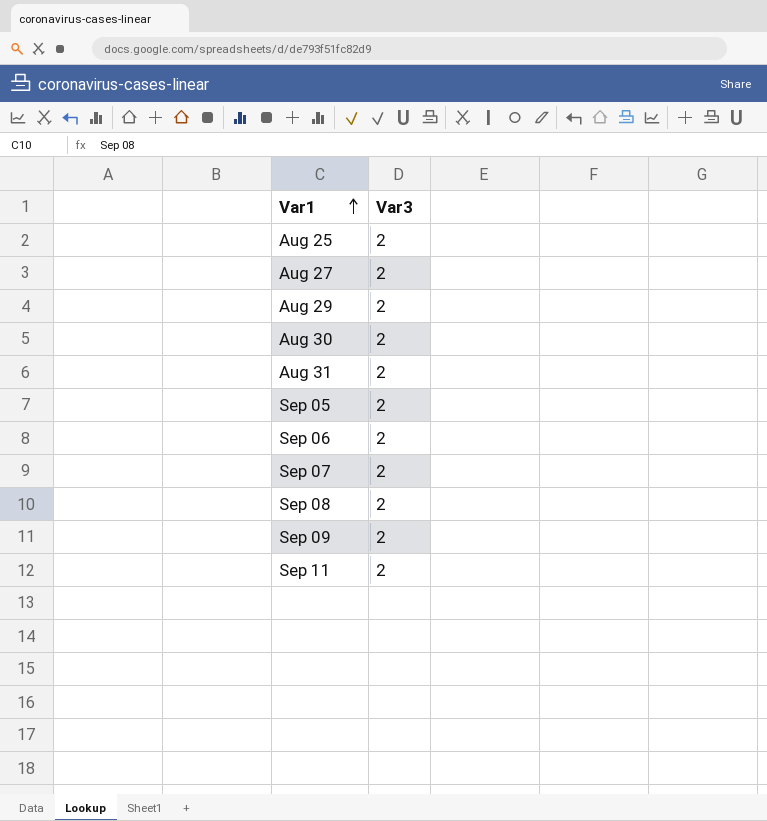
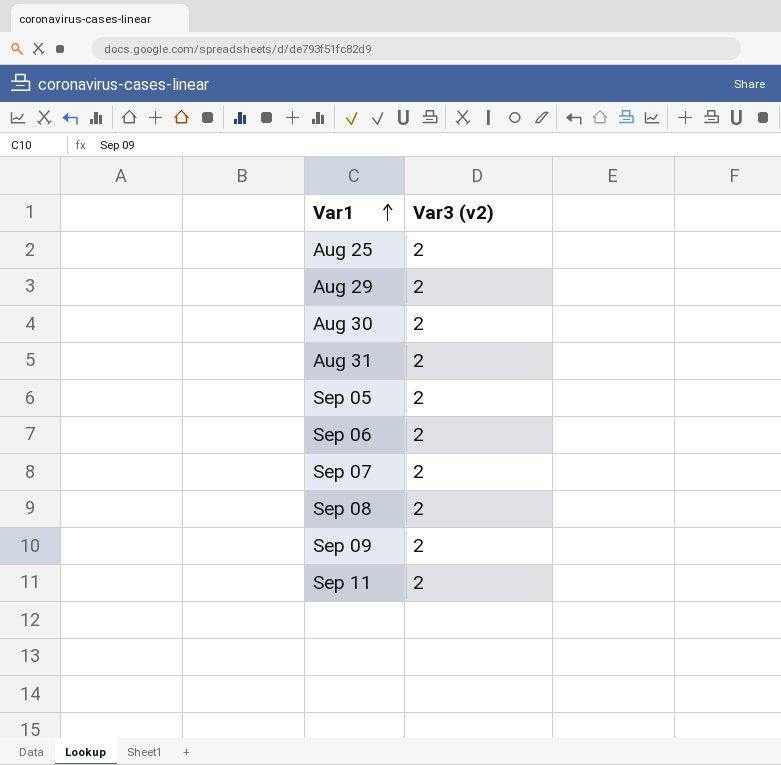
column name: Var3 -> Var3 (v2)
row Aug 27: 2 -> none

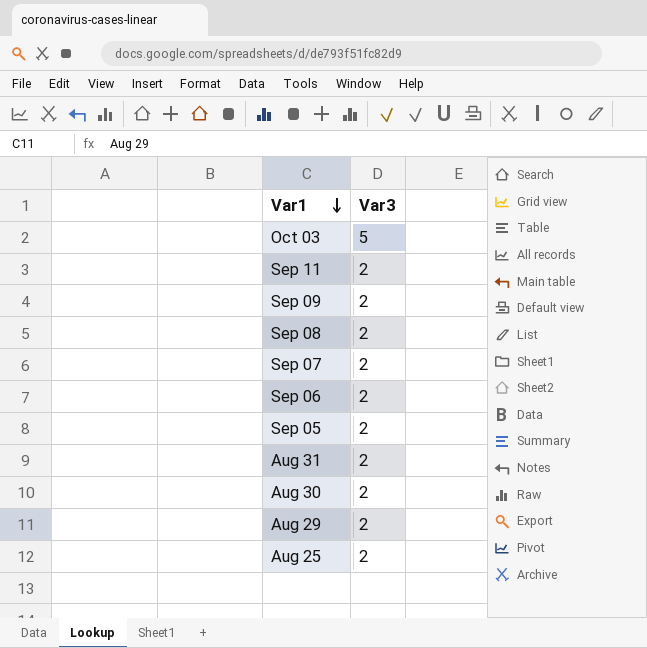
row order: Var1 ascending -> Var1 descending
column name: Var3 (v2) -> Var3
row Oct 03: none -> 5

